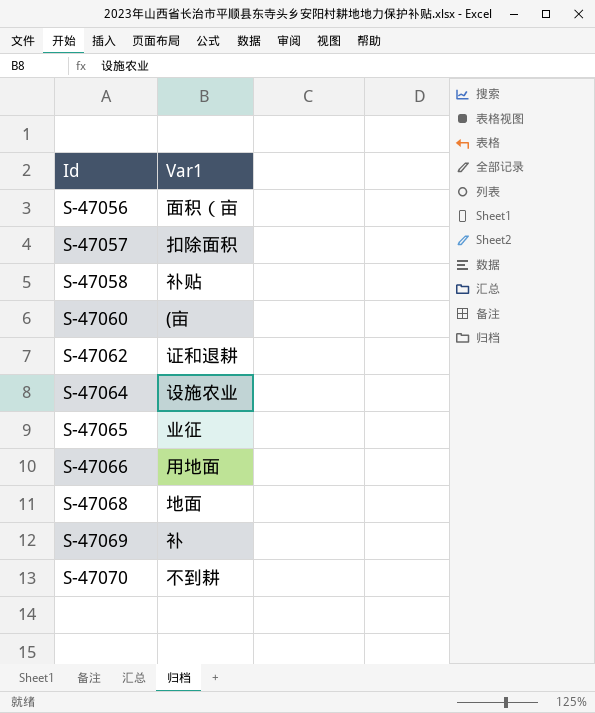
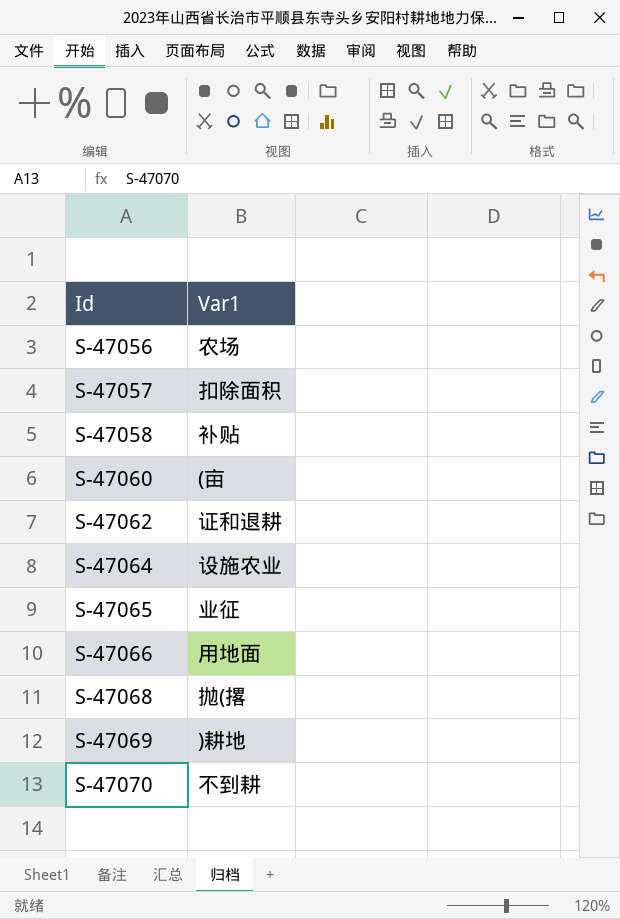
S-47056 | Var1: 面积（亩 -> 农场
S-47068 | Var1: 地面 -> 抛(撂
S-47069 | Var1: 补 -> )耕地

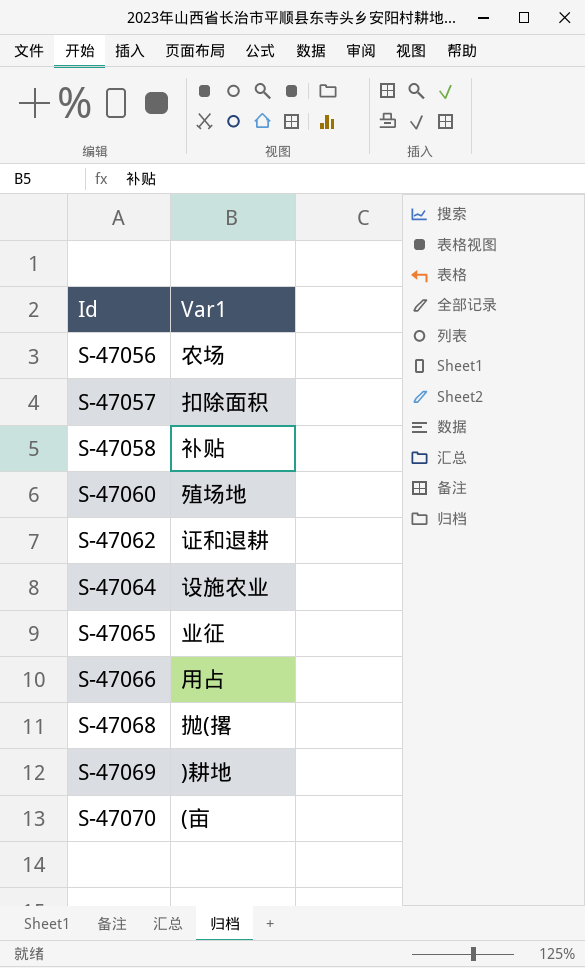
S-47060 | Var1: (亩 -> 殖场地
S-47066 | Var1: 用地面 -> 用占
S-47070 | Var1: 不到耕 -> (亩

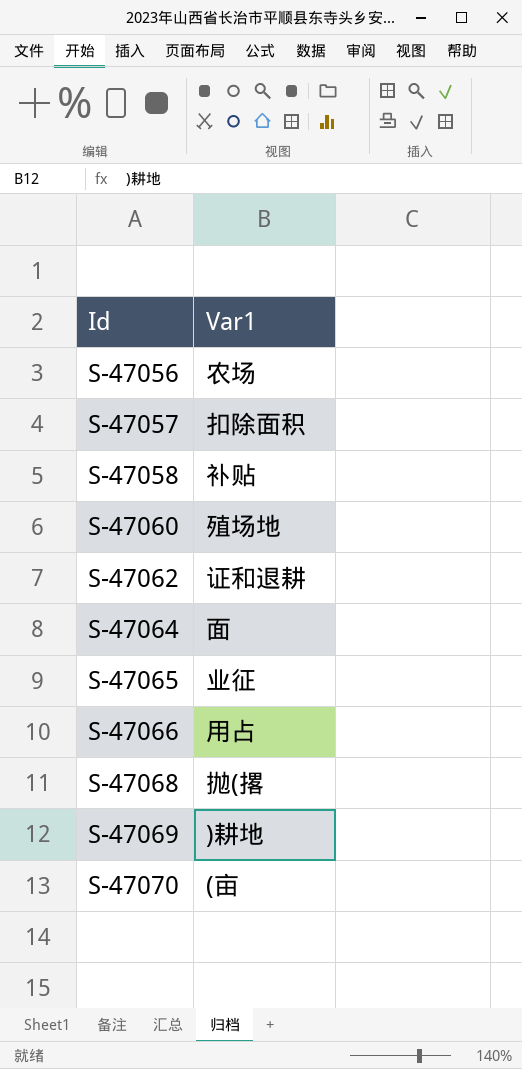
S-47064 | Var1: 设施农业 -> 面

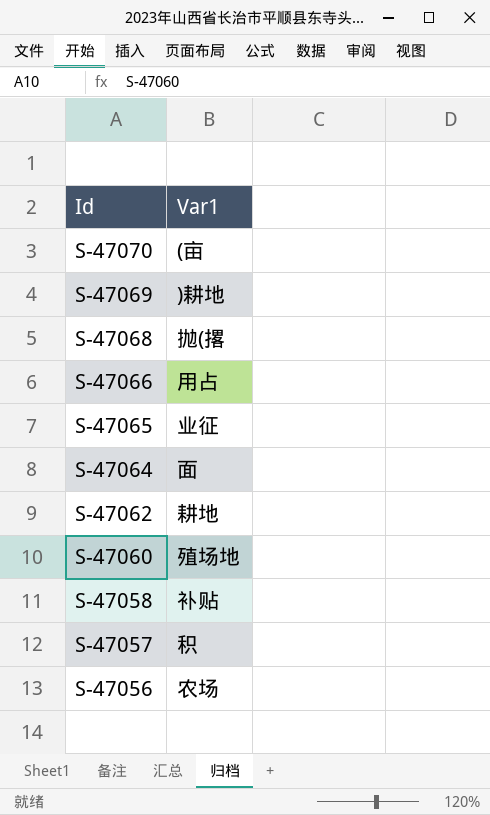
row order: Id ascending -> Id descending
S-47062 | Var1: 证和退耕 -> 耕地
S-47057 | Var1: 扣除面积 -> 积

